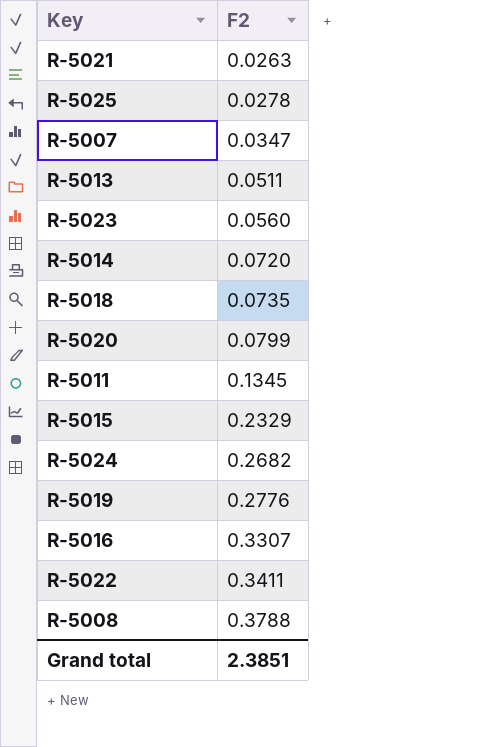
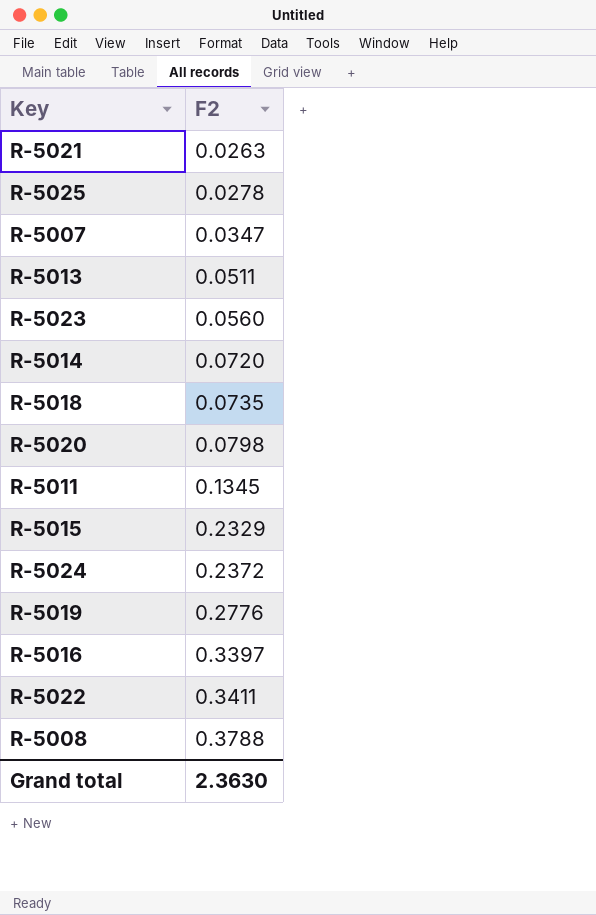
R-5020 | F2: 0.0799 -> 0.0798
R-5024 | F2: 0.2682 -> 0.2372
R-5016 | F2: 0.3307 -> 0.3397
Grand total | F2: 2.3851 -> 2.3630

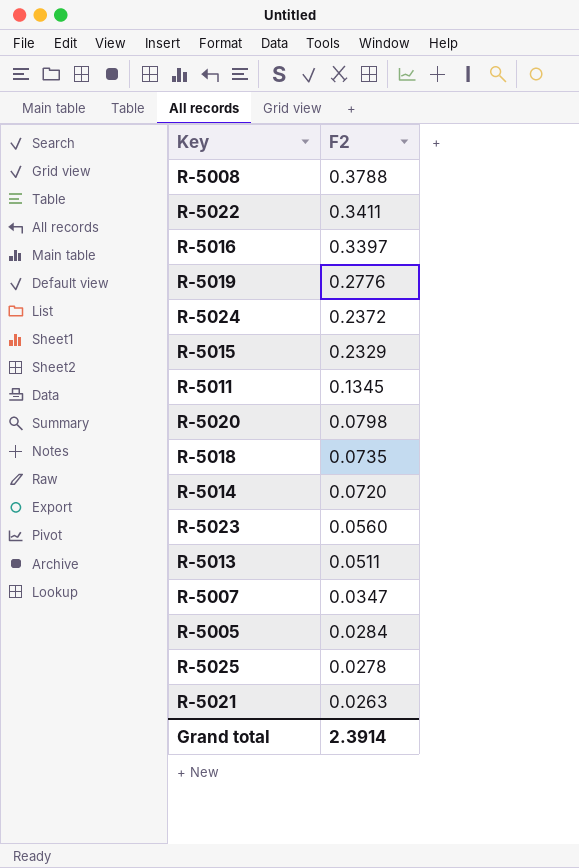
row order: F2 ascending -> F2 descending
row R-5005: none -> 0.0284
Grand total | F2: 2.3630 -> 2.3914

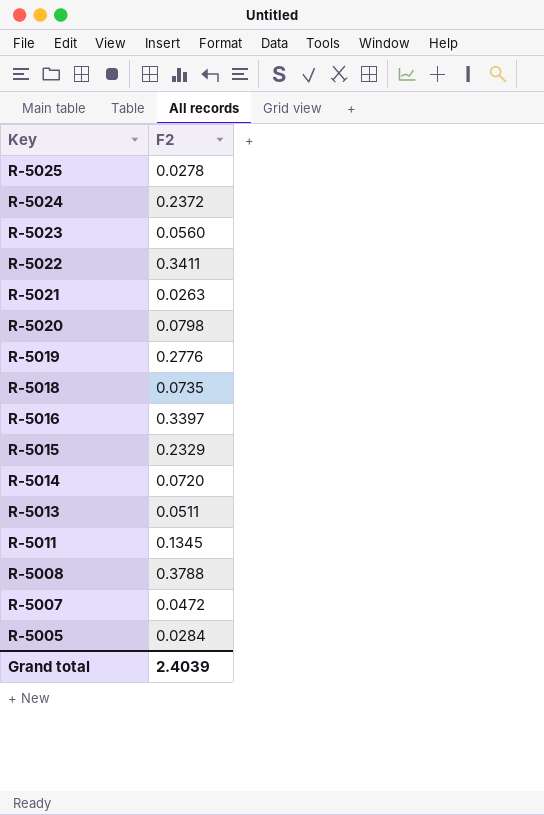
row order: F2 descending -> Key descending
R-5007 | F2: 0.0347 -> 0.0472
Grand total | F2: 2.3914 -> 2.4039

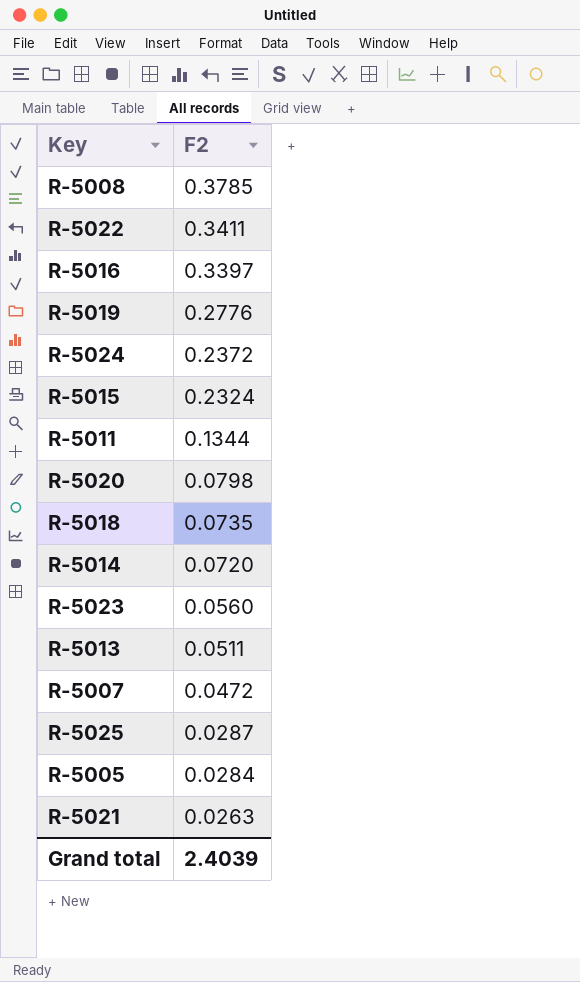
row order: Key descending -> F2 descending
R-5008 | F2: 0.3788 -> 0.3785
R-5015 | F2: 0.2329 -> 0.2324
R-5011 | F2: 0.1345 -> 0.1344
R-5025 | F2: 0.0278 -> 0.0287

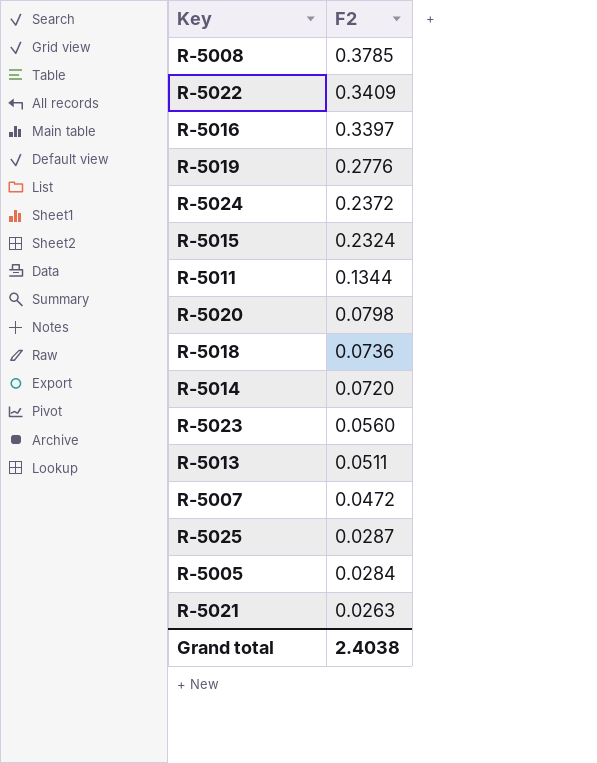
R-5022 | F2: 0.3411 -> 0.3409
R-5018 | F2: 0.0735 -> 0.0736
Grand total | F2: 2.4039 -> 2.4038

